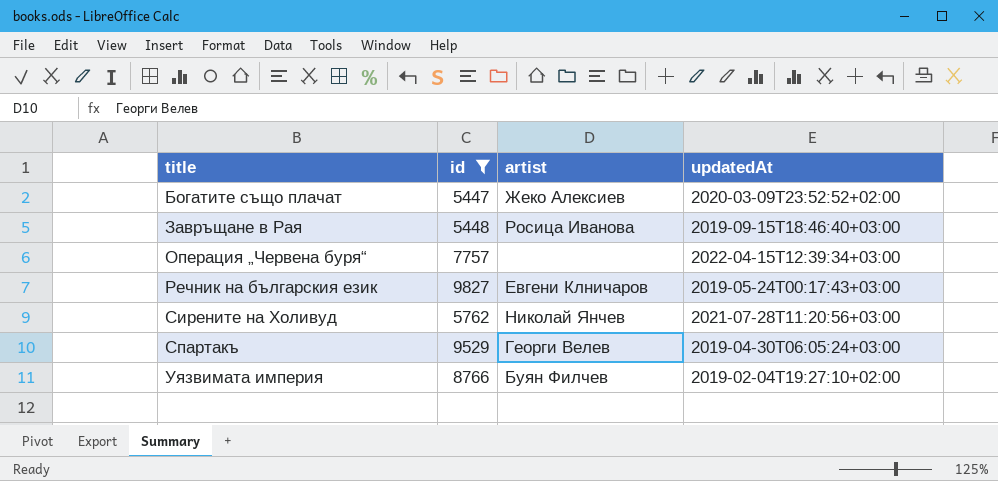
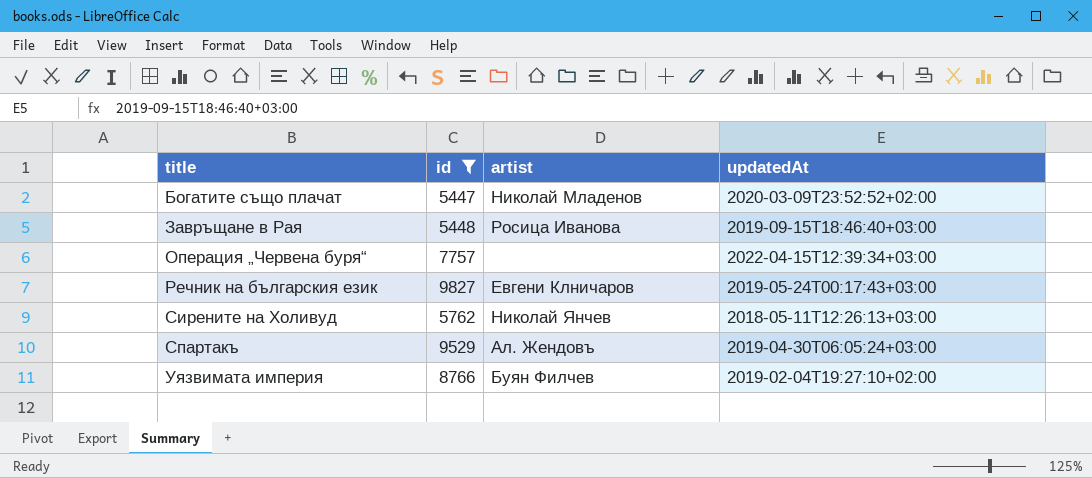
Богатите също плачат | artist: Жеко Алексиев -> Николай Младенов
Сирените на Холивуд | updatedAt: 2021-07-28T11:20:56+03:00 -> 2018-05-11T12:26:13+03:00
Спартакъ | artist: Георги Велев -> Ал. Жендовъ

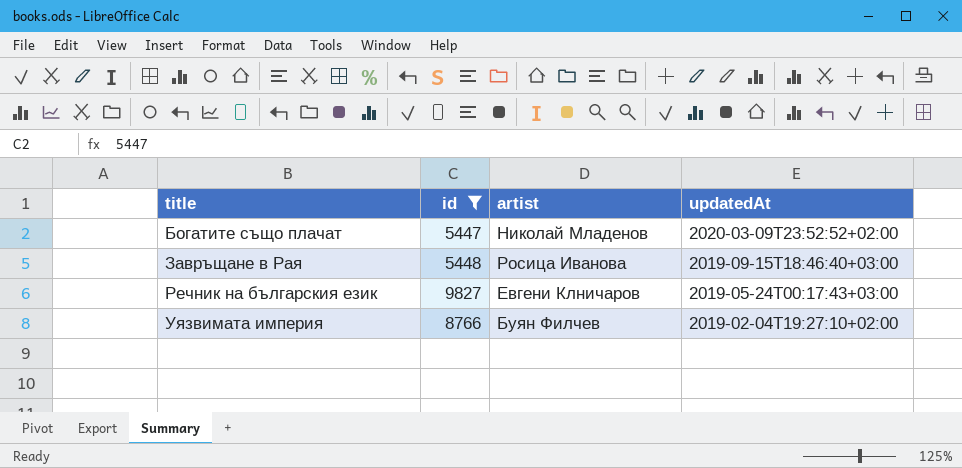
row Операция „Червена буря“: 7757 | none | 2022-04-15T12:39:34+03:00 -> none
row Сирените на Холивуд: 5762 | Николай Янчев | 2018-05-11T12:26:13+03:00 -> none
row Спартакъ: 9529 | Ал. Жендовъ | 2019-04-30T06:05:24+03:00 -> none

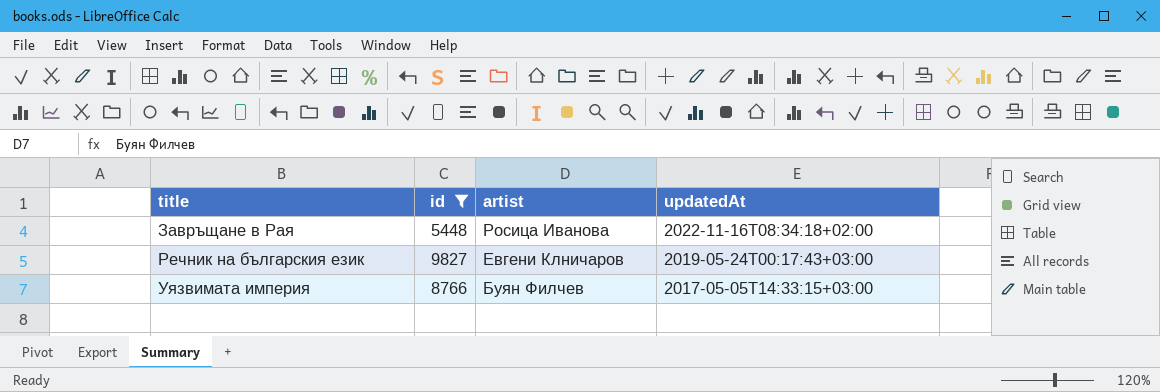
row Богатите също плачат: 5447 | Николай Младенов | 2020-03-09T23:52:52+02:00 -> none
Завръщане в Рая | updatedAt: 2019-09-15T18:46:40+03:00 -> 2022-11-16T08:34:18+02:00
Уязвимата империя | updatedAt: 2019-02-04T19:27:10+02:00 -> 2017-05-05T14:33:15+03:00

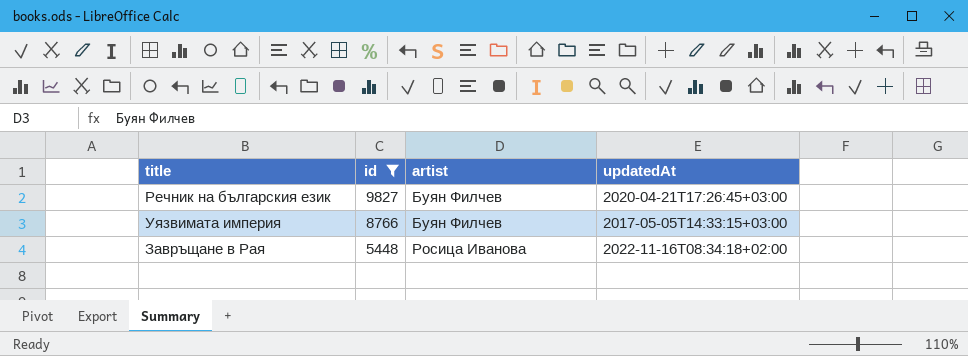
row order: title ascending -> id descending
Речник на българския език | artist: Евгени Клничаров -> Буян Филчев
Речник на българския език | updatedAt: 2019-05-24T00:17:43+03:00 -> 2020-04-21T17:26:45+03:00

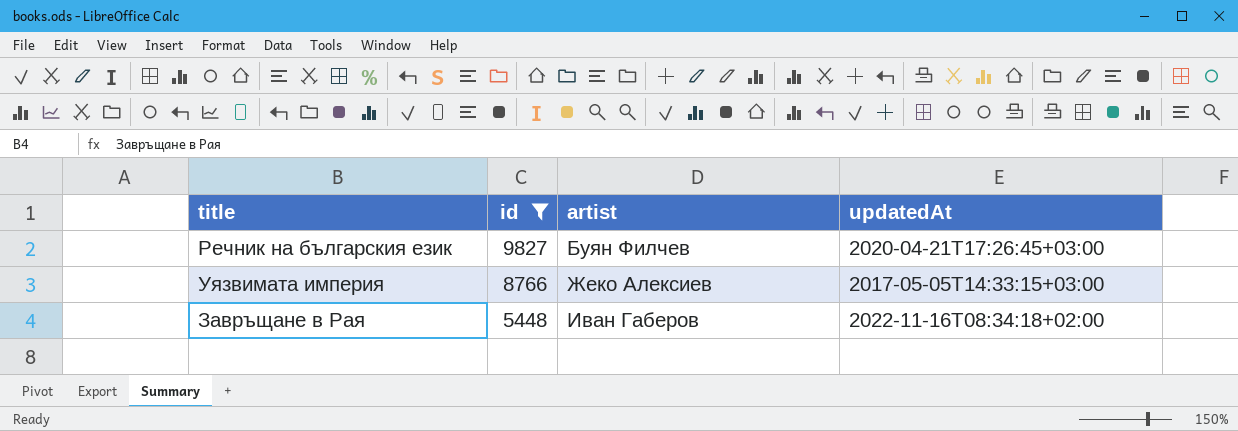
Уязвимата империя | artist: Буян Филчев -> Жеко Алексиев
Завръщане в Рая | artist: Росица Иванова -> Иван Габеров

